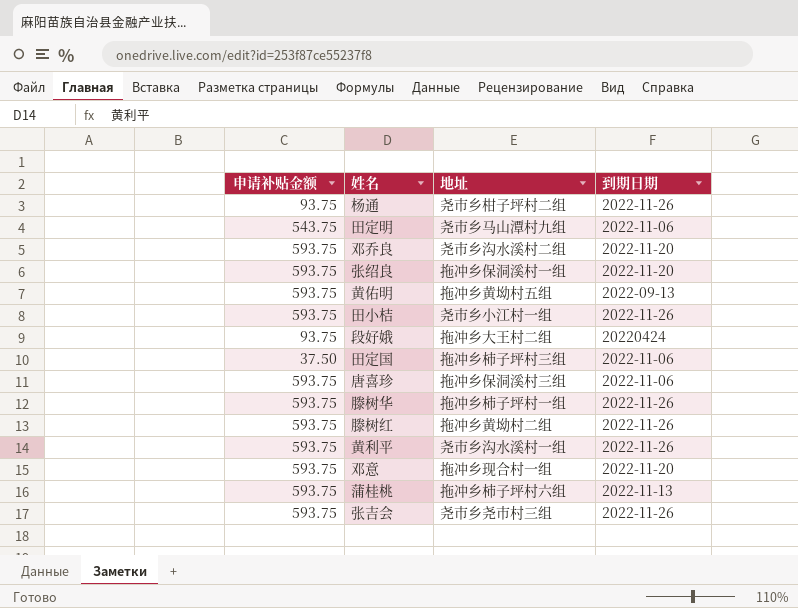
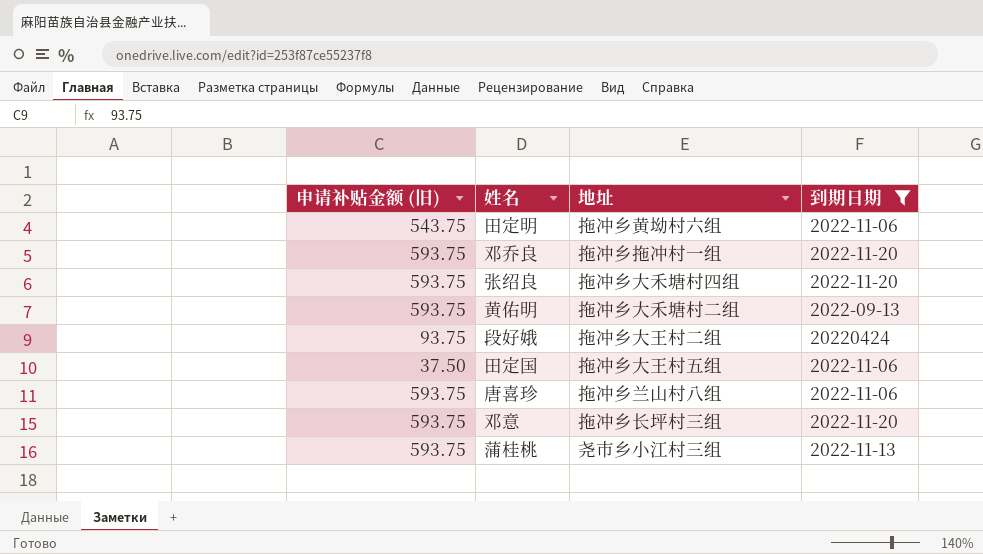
filter: none -> 到期日期 != 2022-11-26
column name: 申请补贴金额 -> 申请补贴金额 (旧)
田定明 | 地址: 尧市乡马山潭村九组 -> 拖冲乡黄坳村六组
邓乔良 | 地址: 尧市乡沟水溪村二组 -> 拖冲乡拖冲村一组
张绍良 | 地址: 拖冲乡保洞溪村一组 -> 拖冲乡大禾塘村四组
黄佑明 | 地址: 拖冲乡黄坳村五组 -> 拖冲乡大禾塘村二组
田定国 | 地址: 拖冲乡柿子坪村三组 -> 拖冲乡大王村五组
唐喜珍 | 地址: 拖冲乡保洞溪村三组 -> 拖冲乡兰山村八组
邓意 | 地址: 拖冲乡现合村一组 -> 拖冲乡长坪村三组
蒲桂桃 | 地址: 拖冲乡柿子坪村六组 -> 尧市乡小江村三组

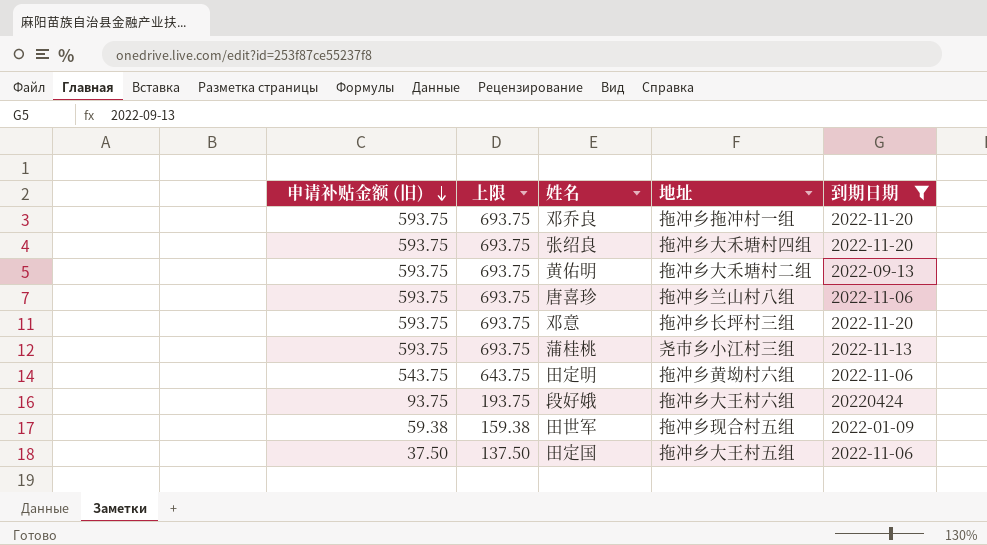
row order: none -> 申请补贴金额 (旧) descending
column 上限 | formula: none -> [申请补贴金额 (旧)] + 100
段好娥 | 地址: 拖冲乡大王村二组 -> 拖冲乡大王村六组
row 田世军: none -> 59.38 | 159.38 | 拖冲乡现合村五组 | 2022-01-09

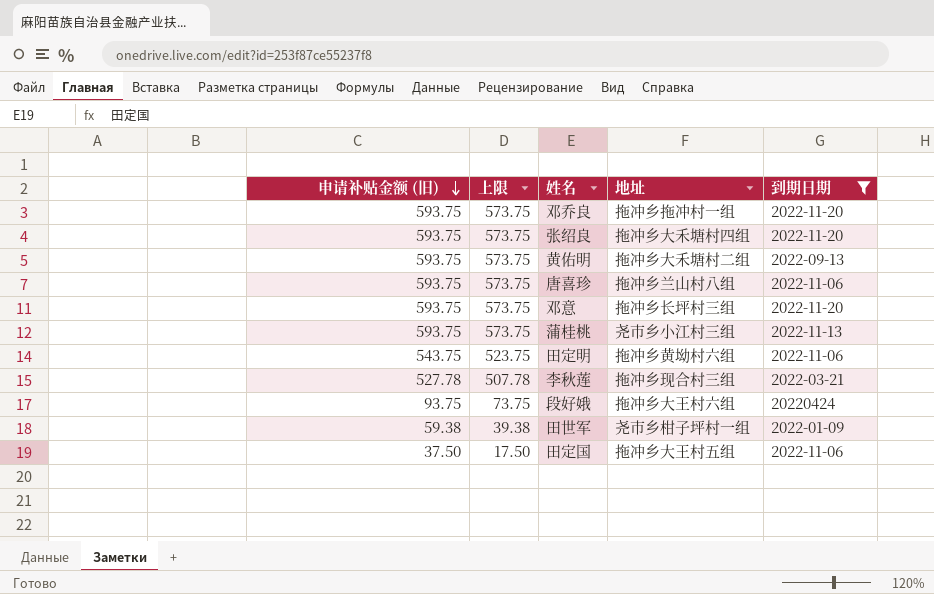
column 上限 | formula: [申请补贴金额 (旧)] + 100 -> [申请补贴金额 (旧)] - 20
row 李秋莲: none -> 527.78 | 507.78 | 拖冲乡现合村三组 | 2022-03-21
田世军 | 地址: 拖冲乡现合村五组 -> 尧市乡柑子坪村一组

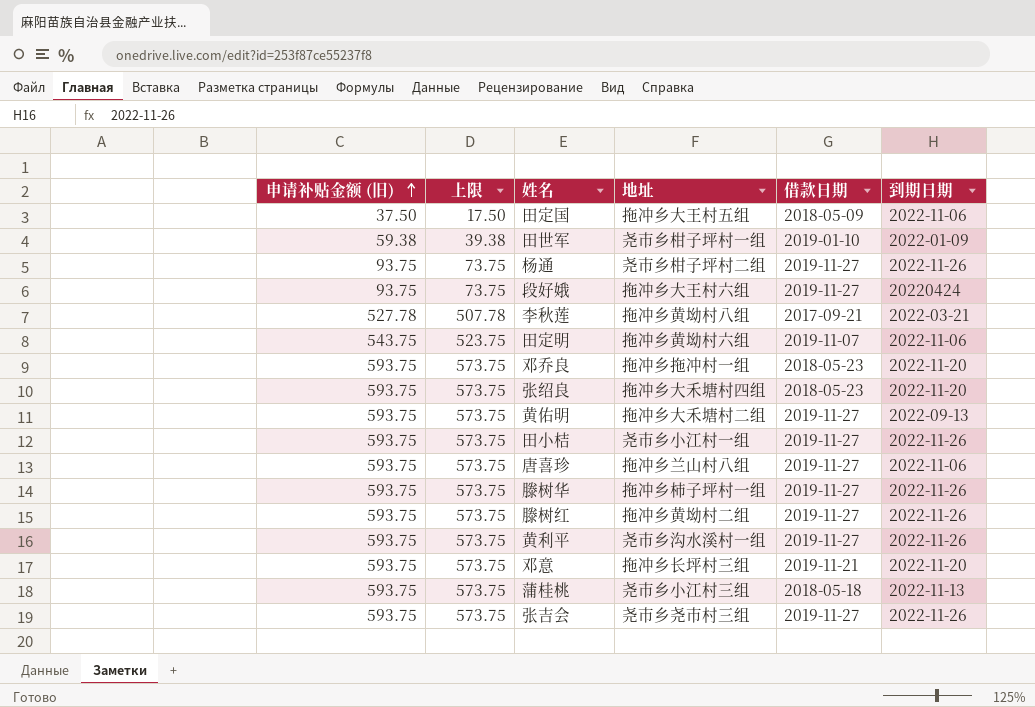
filter: 到期日期 != 2022-11-26 -> none
row order: 申请补贴金额 (旧) descending -> 申请补贴金额 (旧) ascending
column 借款日期 | position: none -> 5
李秋莲 | 地址: 拖冲乡现合村三组 -> 拖冲乡黄坳村八组

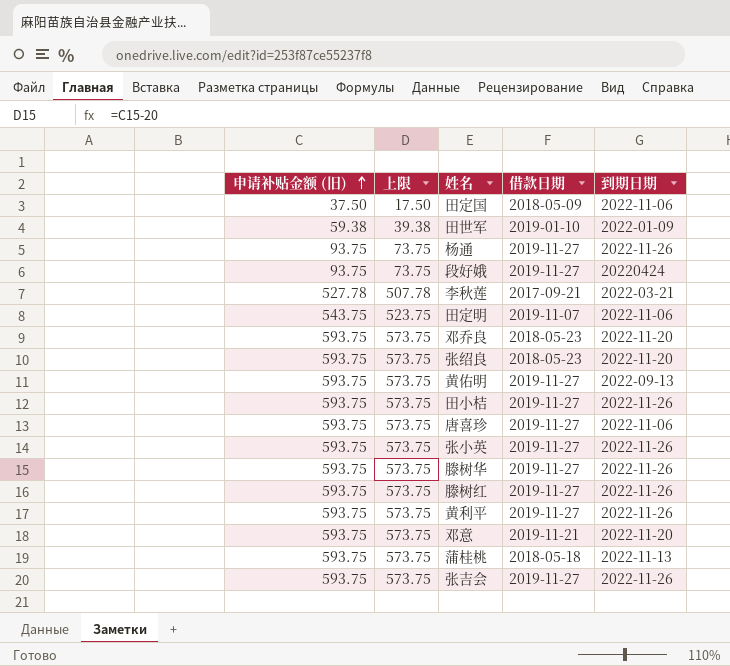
column 地址 | position: 4 -> none
row 张小英: none -> 593.75 | 573.75 | 2019-11-27 | 2022-11-26

